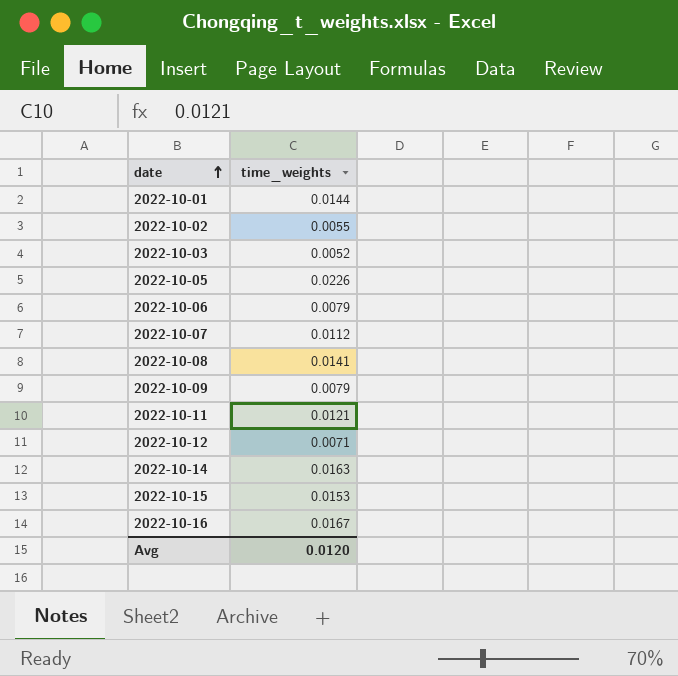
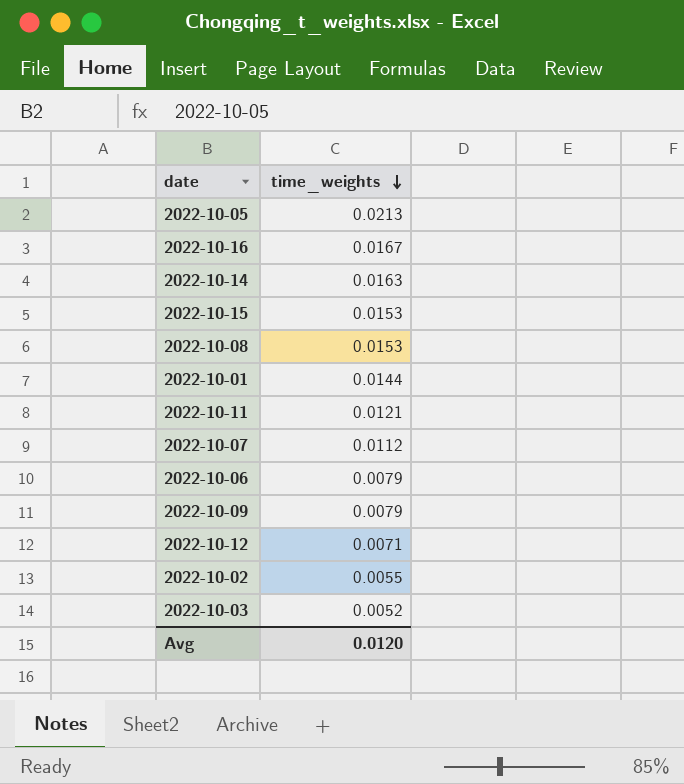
row order: date ascending -> time_weights descending
2022-10-05 | time_weights: 0.0226 -> 0.0213
2022-10-08 | time_weights: 0.0141 -> 0.0153

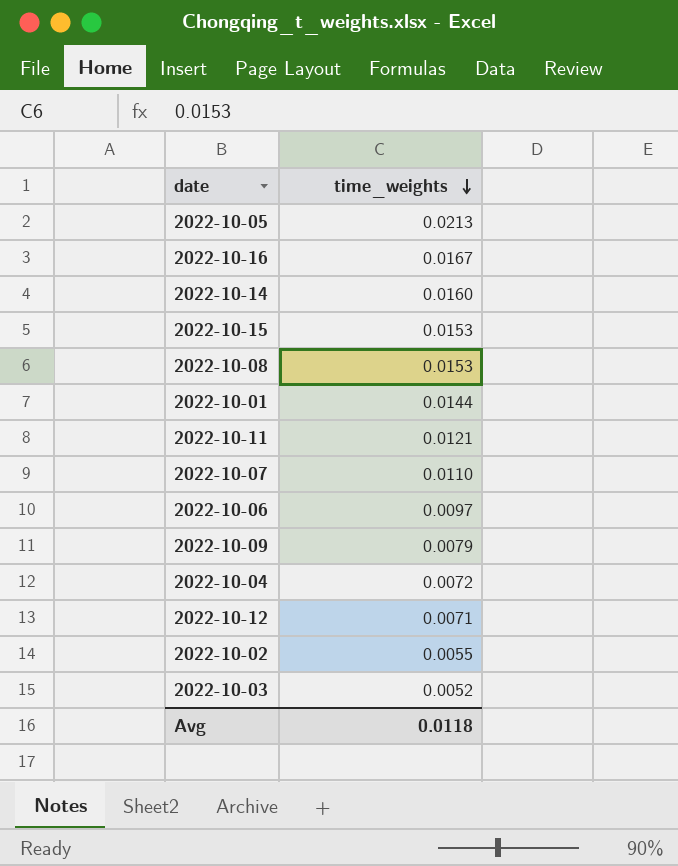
2022-10-14 | time_weights: 0.0163 -> 0.0160
2022-10-07 | time_weights: 0.0112 -> 0.0110
2022-10-06 | time_weights: 0.0079 -> 0.0097
row 2022-10-04: none -> 0.0072
Avg | time_weights: 0.0120 -> 0.0118

